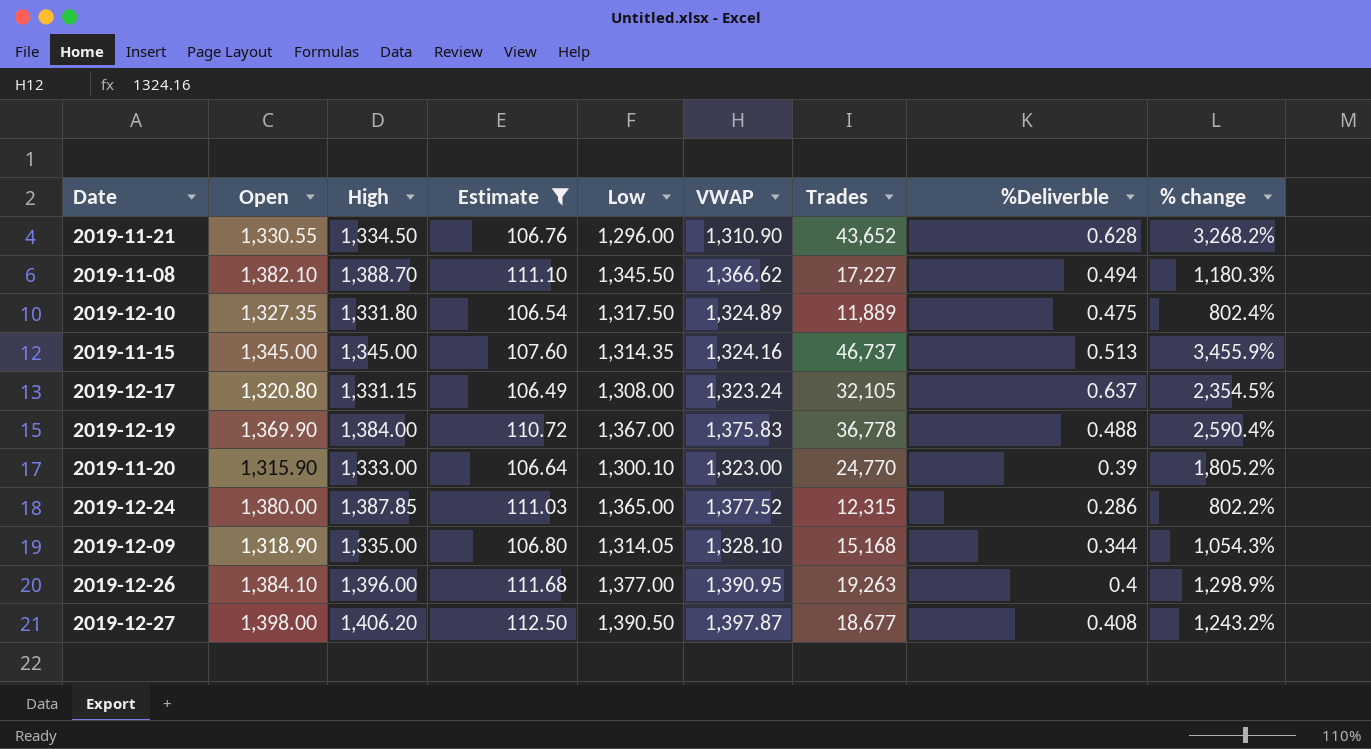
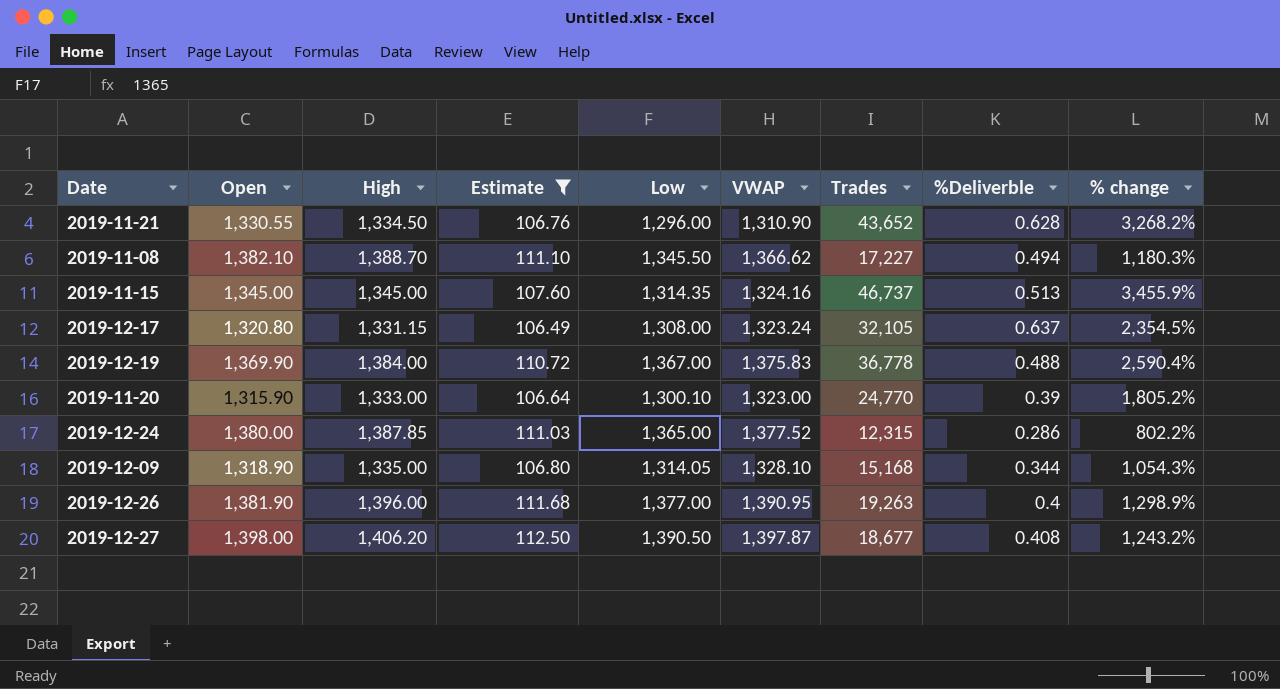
row 2019-12-10: 1,327.35 | 1,331.80 | 106.54 | 1,317.50 | 1,324.89 | 11,889 | 0.475 | 802.4% -> none
2019-12-26 | Open: 1,384.10 -> 1,381.90

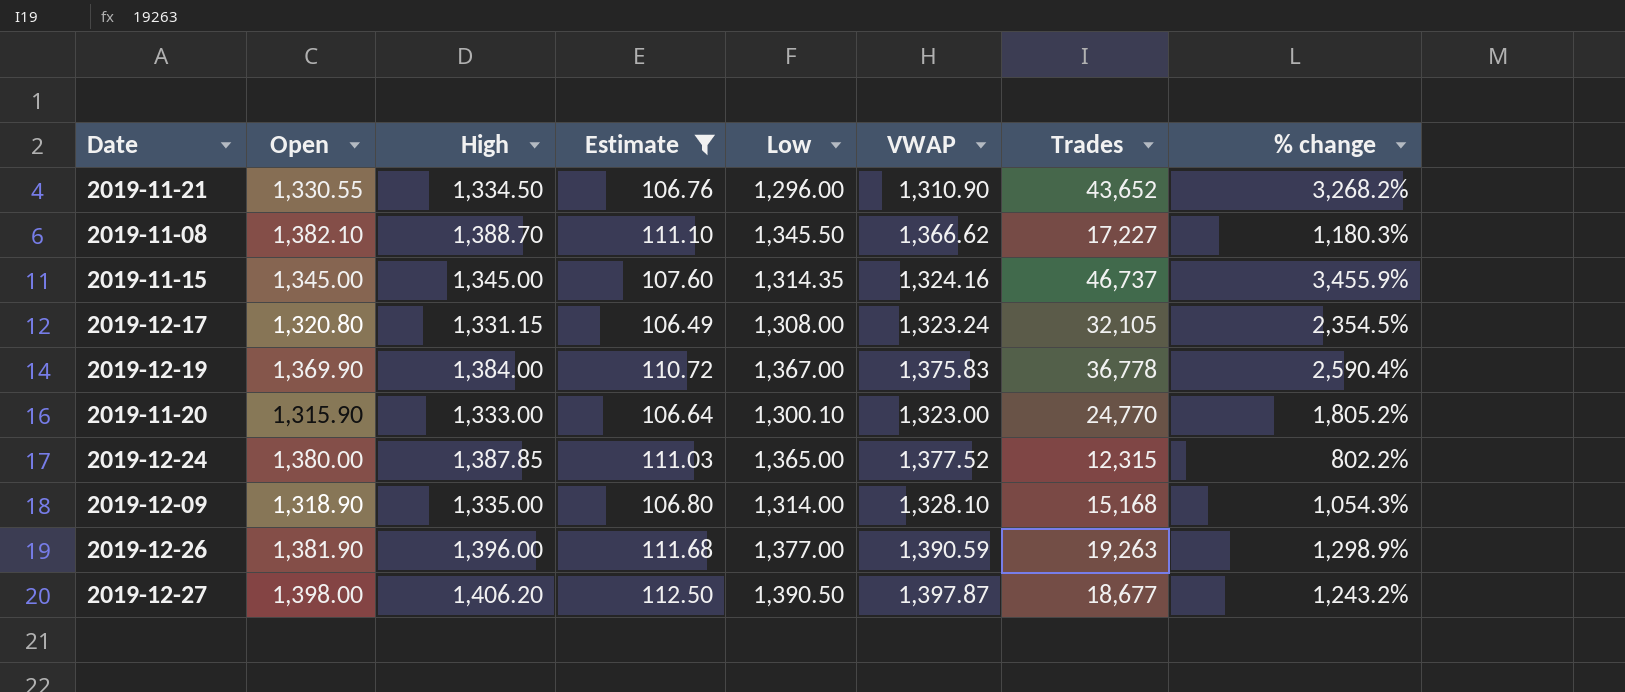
column %Deliverble | position: 8 -> none
2019-12-09 | Low: 1,314.05 -> 1,314.00
2019-12-26 | VWAP: 1,390.95 -> 1,390.59

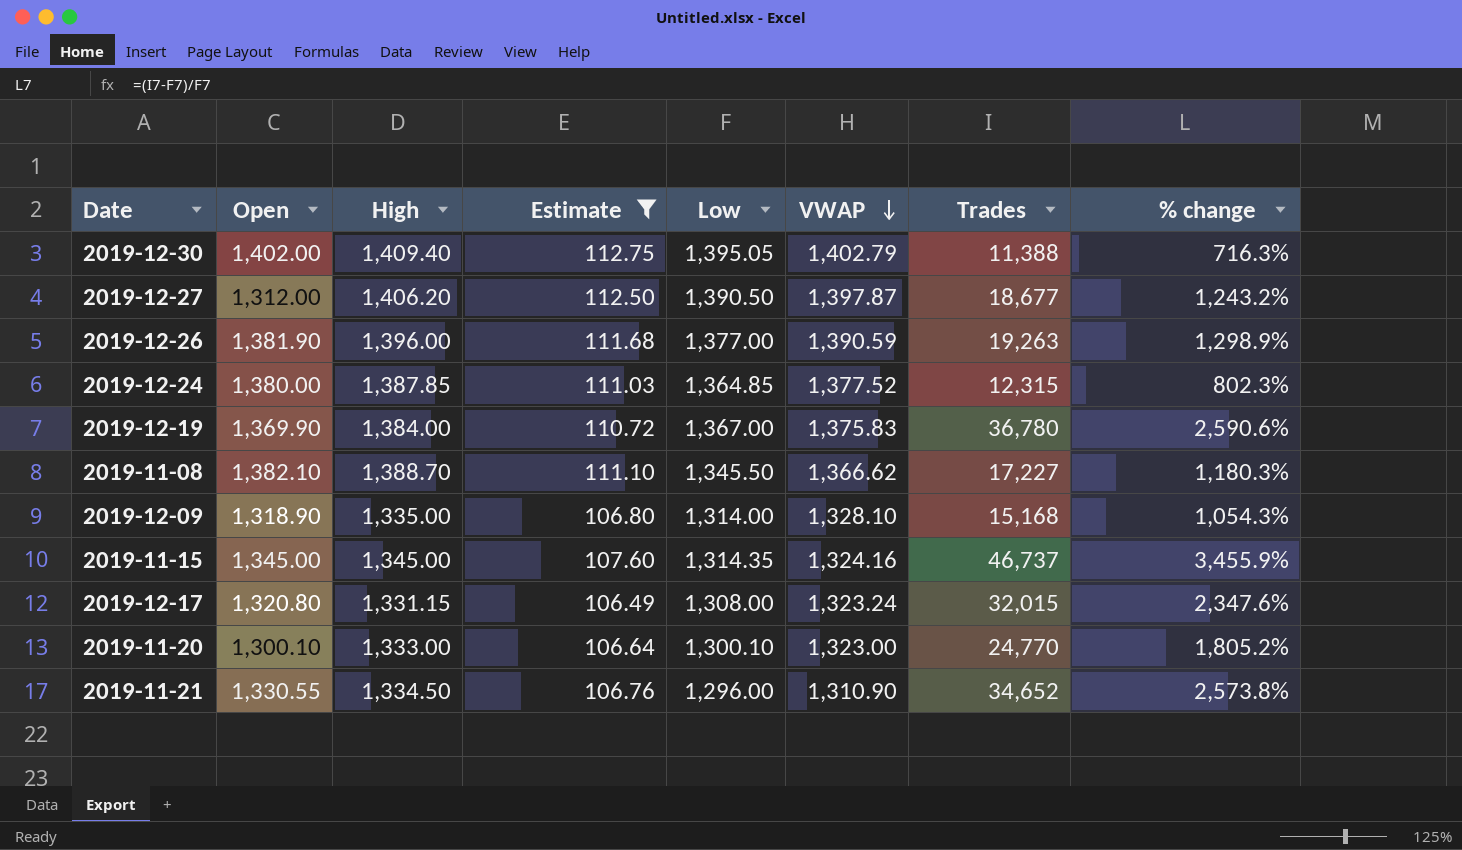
row order: none -> VWAP descending
row 2019-12-30: none -> 1,402.00 | 1,409.40 | 112.75 | 1,395.05 | 1,402.79 | 11,388 | 716.3%
2019-12-27 | Open: 1,398.00 -> 1,312.00
2019-12-24 | Low: 1,365.00 -> 1,364.85
2019-12-24 | % change: 802.2% -> 802.3%
2019-12-19 | Trades: 36,778 -> 36,780
2019-12-19 | % change: 2,590.4% -> 2,590.6%
2019-12-17 | Trades: 32,105 -> 32,015
2019-12-17 | % change: 2,354.5% -> 2,347.6%
2019-11-20 | Open: 1,315.90 -> 1,300.10
2019-11-21 | Trades: 43,652 -> 34,652
2019-11-21 | % change: 3,268.2% -> 2,573.8%

